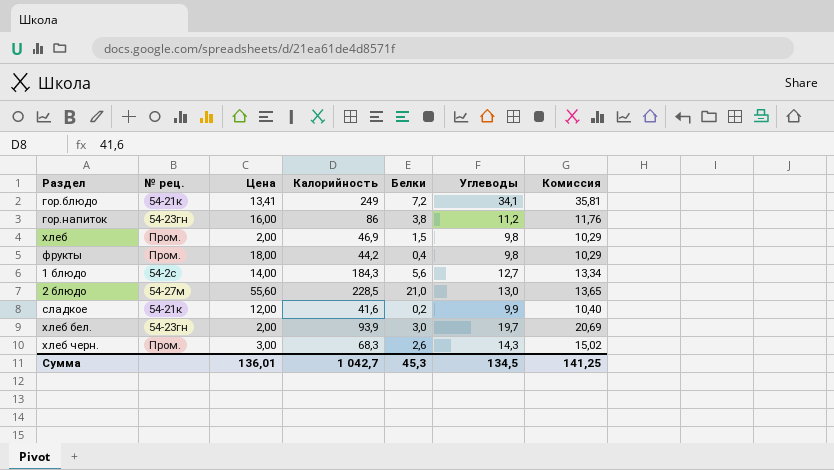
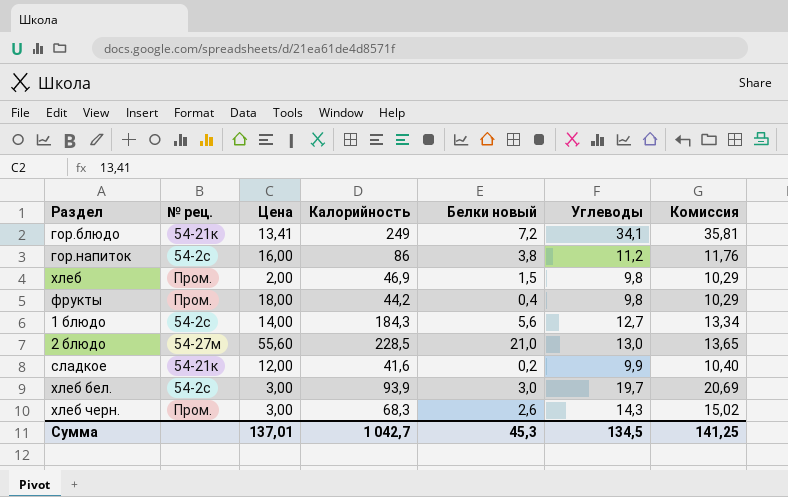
column name: Белки -> Белки новый
гор.напиток | № рец.: 54-23гн -> 54-2с
хлеб бел. | № рец.: 54-23гн -> 54-2с
хлеб бел. | Цена: 2,00 -> 3,00
Сумма | Цена: 136,01 -> 137,01

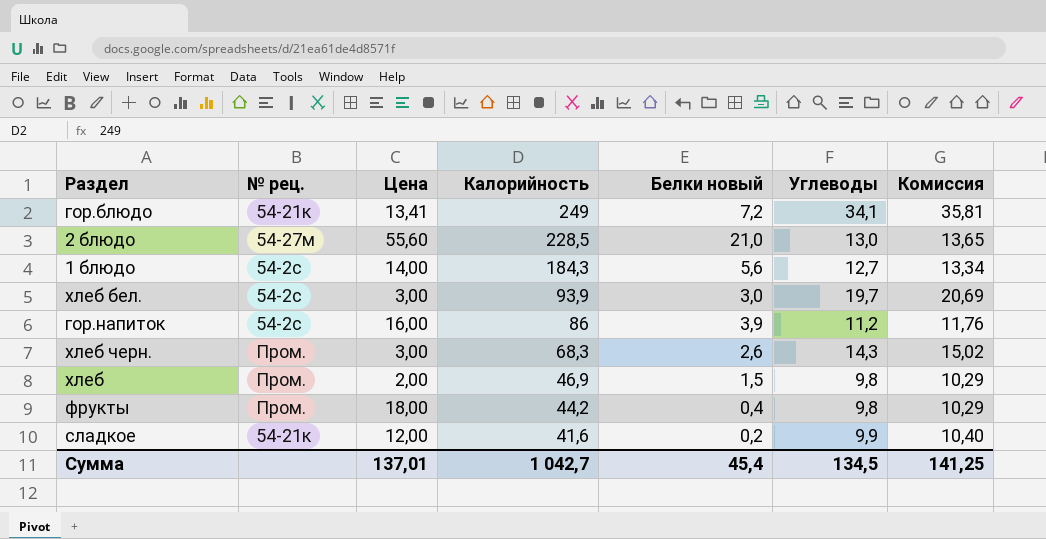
row order: none -> Калорийность descending
гор.напиток | Белки новый: 3,8 -> 3,9
Сумма | Белки новый: 45,3 -> 45,4

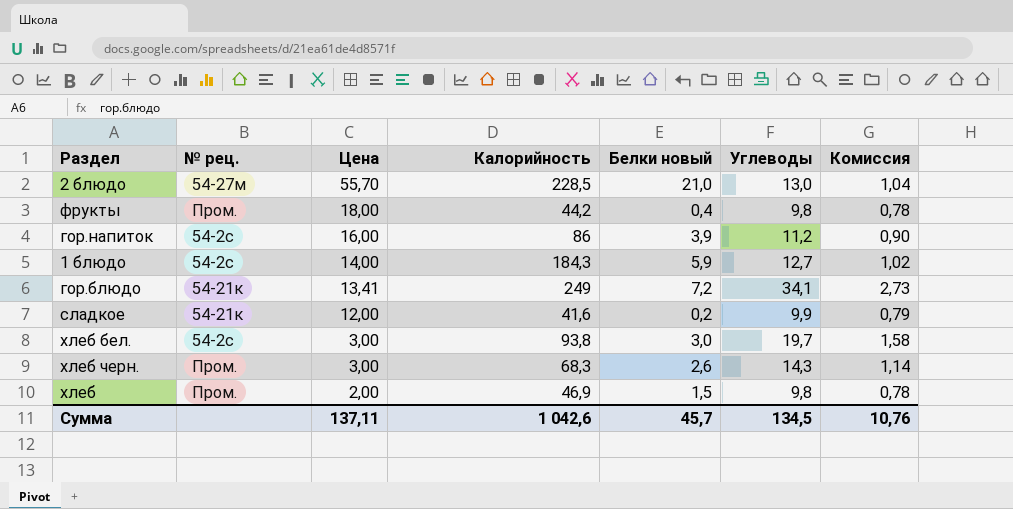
row order: Калорийность descending -> Цена descending
column Комиссия | formula: [Углеводы] * 1,05 -> [Углеводы] * 0,08
2 блюдо | Цена: 55,60 -> 55,70
1 блюдо | Белки новый: 5,6 -> 5,9
хлеб бел. | Калорийность: 93,9 -> 93,8
Сумма | Цена: 137,01 -> 137,11
Сумма | Калорийность: 1 042,7 -> 1 042,6
Сумма | Белки новый: 45,4 -> 45,7
Сумма | Комиссия: 141,25 -> 10,76

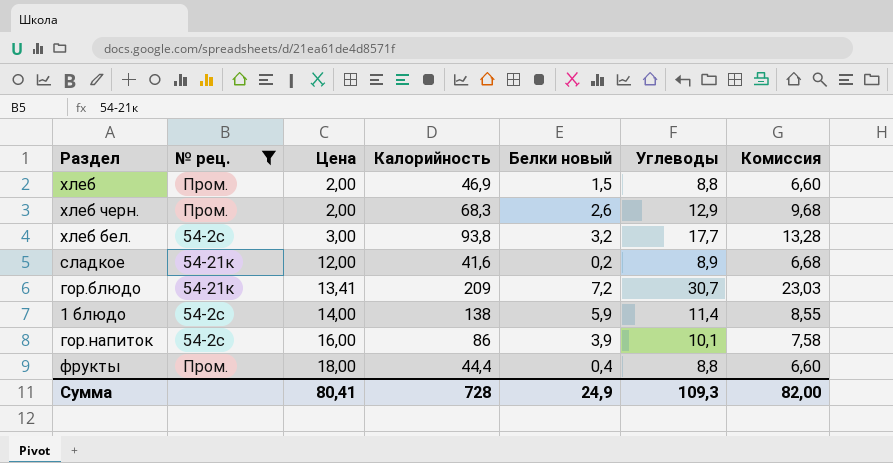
filter: none -> № рец. != 54-27м
row order: Цена descending -> Цена ascending
column Комиссия | formula: [Углеводы] * 0,08 -> [Углеводы] * 0,75
хлеб | Углеводы: 9,8 -> 8,8
хлеб черн. | Цена: 3,00 -> 2,00
хлеб черн. | Углеводы: 14,3 -> 12,9
хлеб бел. | Белки новый: 3,0 -> 3,2
хлеб бел. | Углеводы: 19,7 -> 17,7
сладкое | Углеводы: 9,9 -> 8,9
гор.блюдо | Калорийность: 249 -> 209
гор.блюдо | Углеводы: 34,1 -> 30,7
1 блюдо | Калорийность: 184,3 -> 138
1 блюдо | Углеводы: 12,7 -> 11,4
гор.напиток | Углеводы: 11,2 -> 10,1
фрукты | Калорийность: 44,2 -> 44,4
фрукты | Углеводы: 9,8 -> 8,8
Сумма | Цена: 137,11 -> 80,41
Сумма | Калорийность: 1 042,6 -> 728
Сумма | Белки новый: 45,7 -> 24,9
Сумма | Углеводы: 134,5 -> 109,3
Сумма | Комиссия: 10,76 -> 82,00

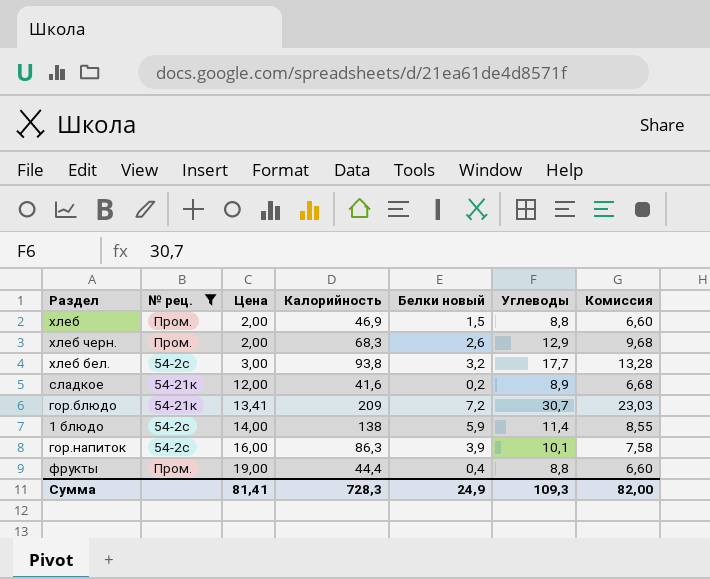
гор.напиток | Калорийность: 86 -> 86,3
фрукты | Цена: 18,00 -> 19,00
Сумма | Цена: 80,41 -> 81,41
Сумма | Калорийность: 728 -> 728,3

